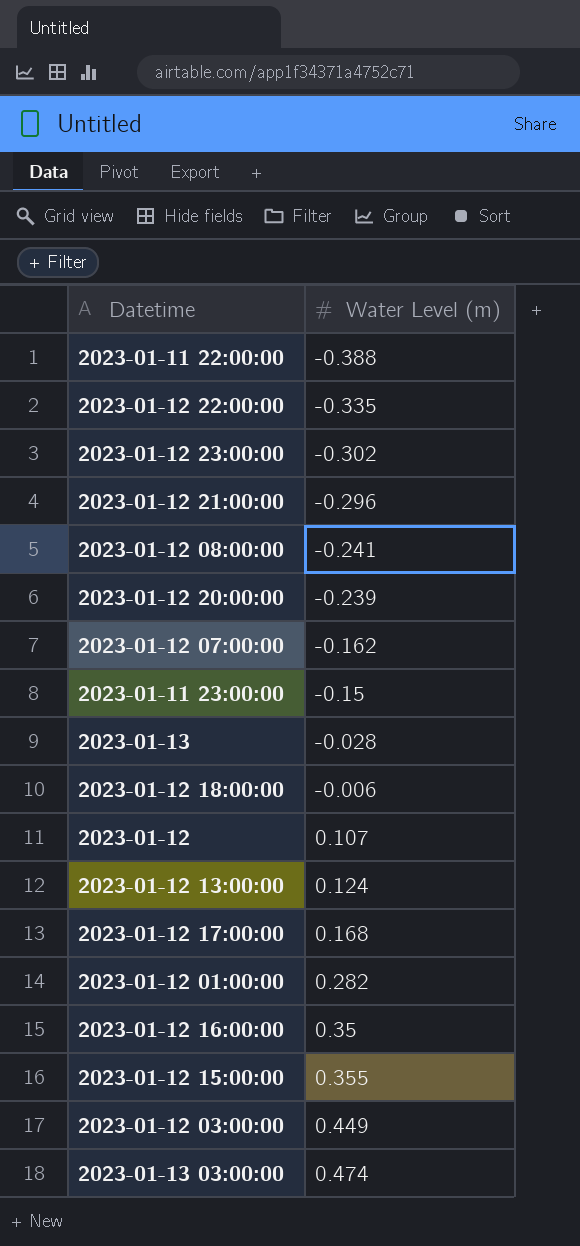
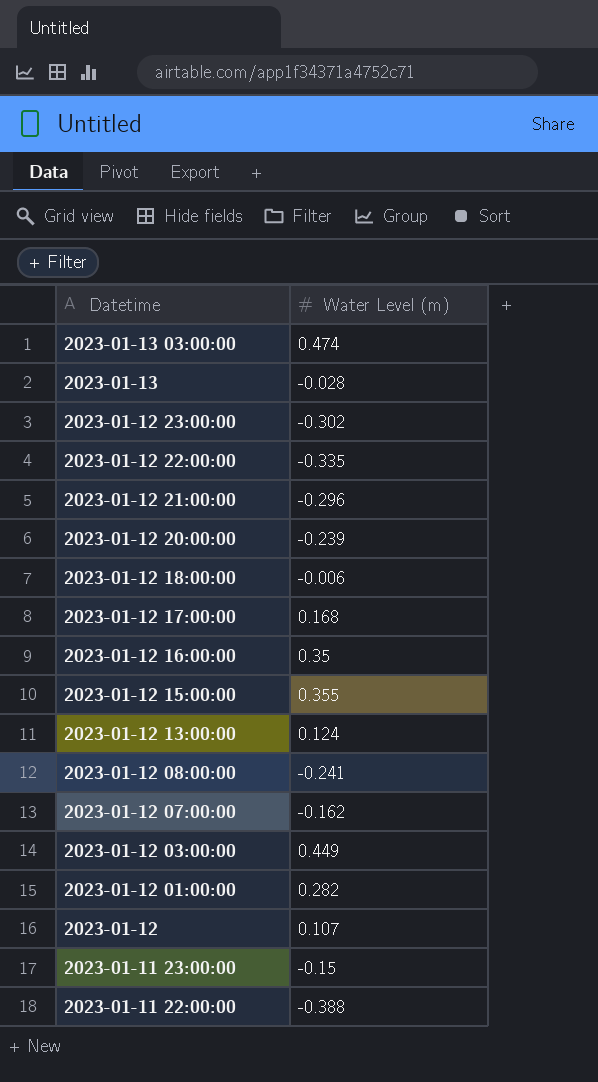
row order: Water Level (m) ascending -> Datetime descending

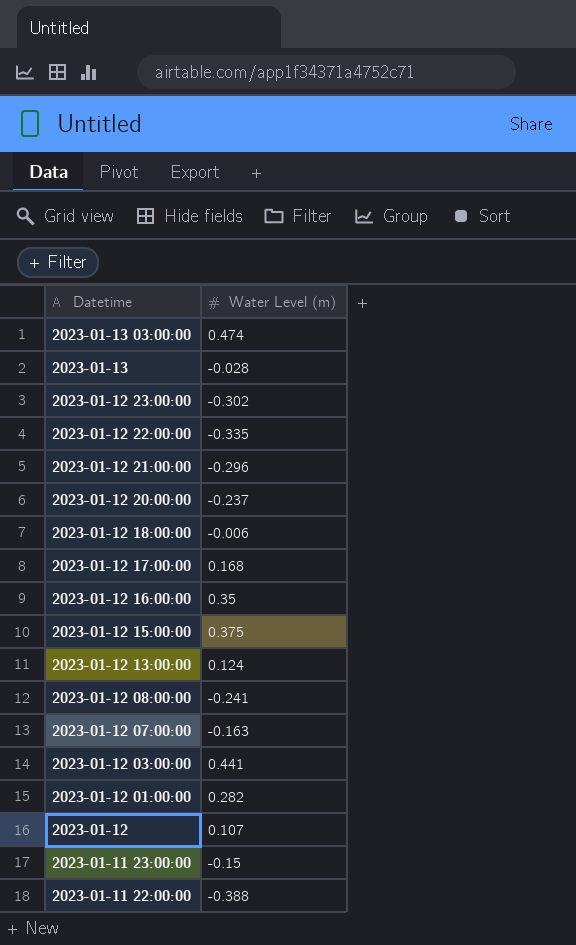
2023-01-12 20:00:00 | Water Level (m): -0.239 -> -0.237
2023-01-12 15:00:00 | Water Level (m): 0.355 -> 0.375
2023-01-12 07:00:00 | Water Level (m): -0.162 -> -0.163
2023-01-12 03:00:00 | Water Level (m): 0.449 -> 0.441

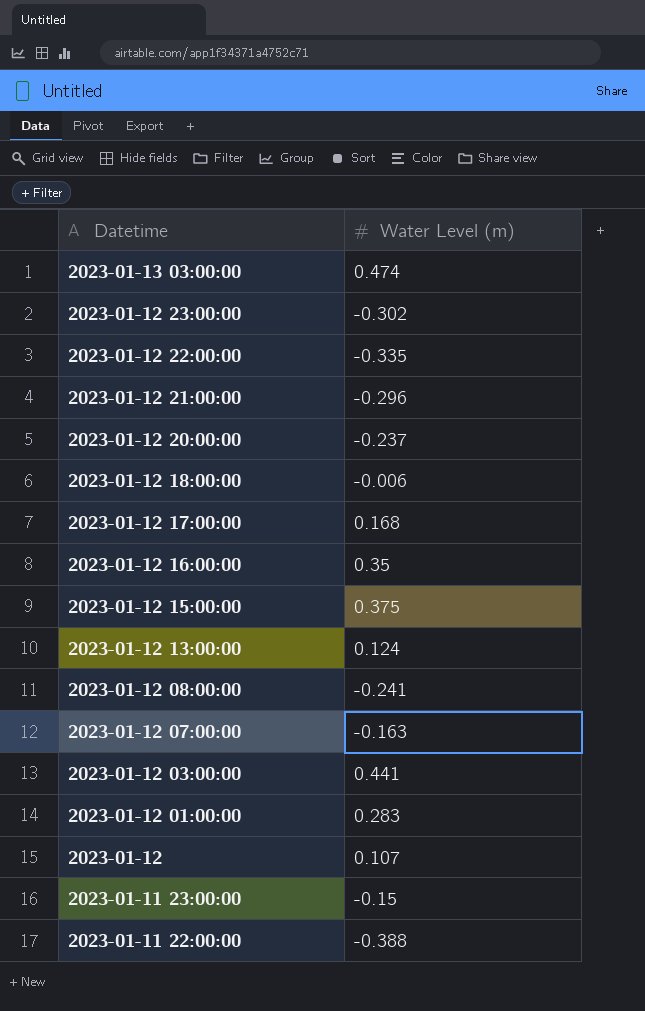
row 2023-01-13: -0.028 -> none
2023-01-12 01:00:00 | Water Level (m): 0.282 -> 0.283

